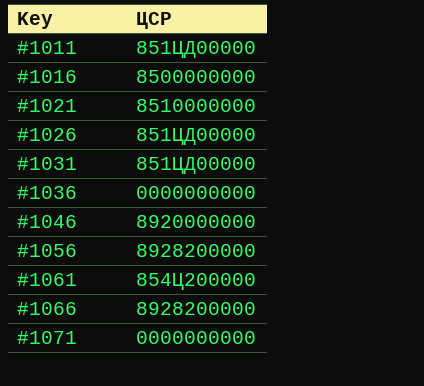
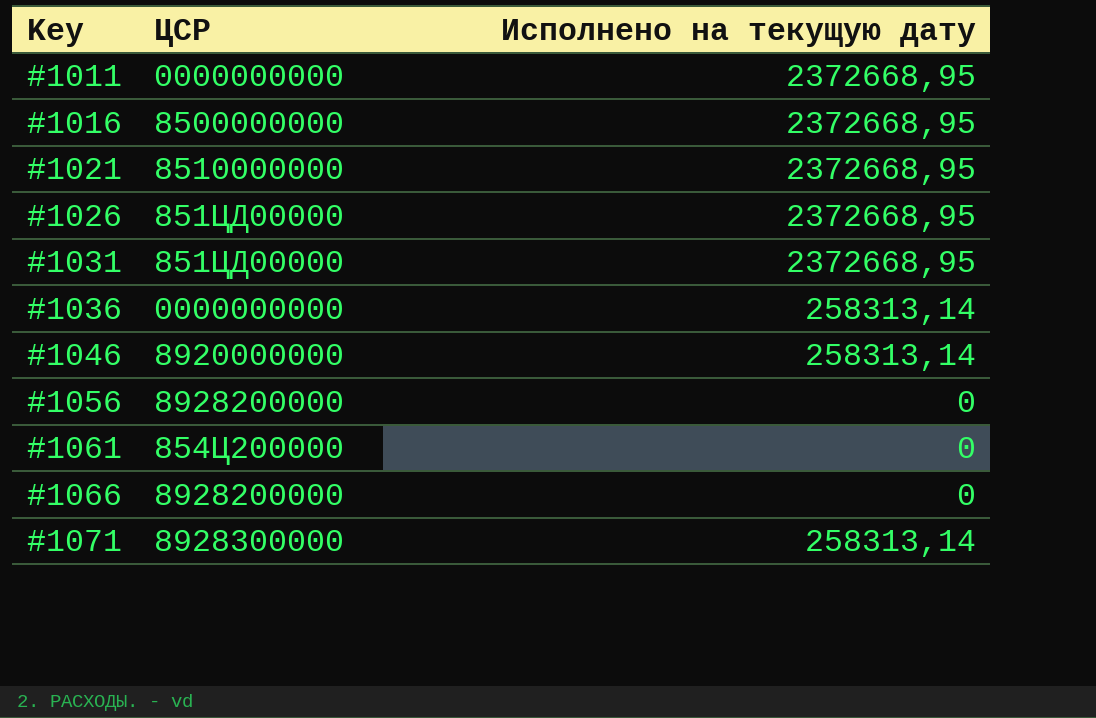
column Исполнено на текущую дату | position: none -> 3
#1011 | ЦСР: 851ЦД00000 -> 0000000000
#1071 | ЦСР: 0000000000 -> 8928300000

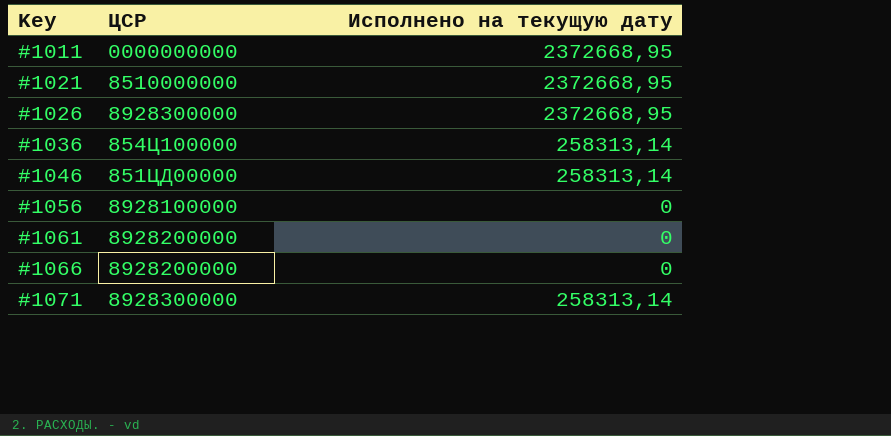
row #1016: 8500000000 | 2372668,95 -> none
row #1031: 851ЦД00000 | 2372668,95 -> none
#1026 | ЦСР: 851ЦД00000 -> 8928300000
#1036 | ЦСР: 0000000000 -> 854Ц100000
#1046 | ЦСР: 8920000000 -> 851ЦД00000
#1056 | ЦСР: 8928200000 -> 8928100000
#1061 | ЦСР: 854Ц200000 -> 8928200000

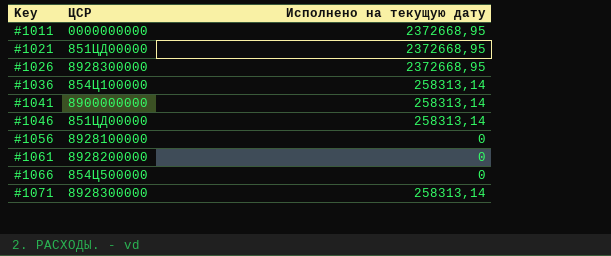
#1021 | ЦСР: 8510000000 -> 851ЦД00000
row #1041: none -> 8900000000 | 258313,14
#1066 | ЦСР: 8928200000 -> 854Ц500000

